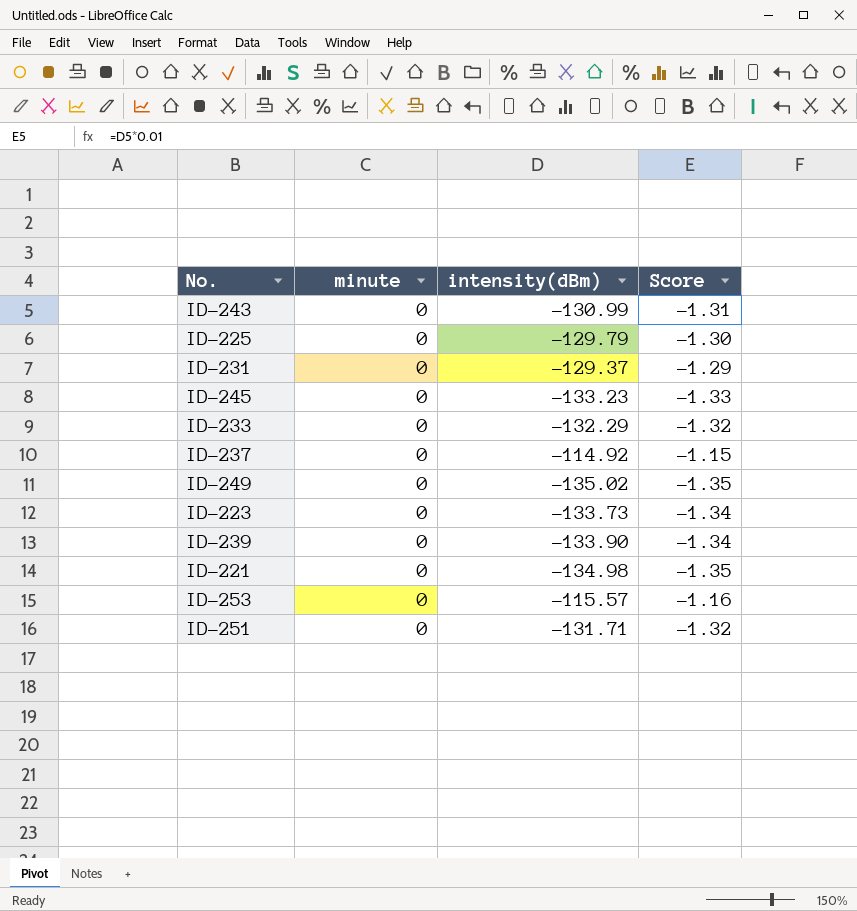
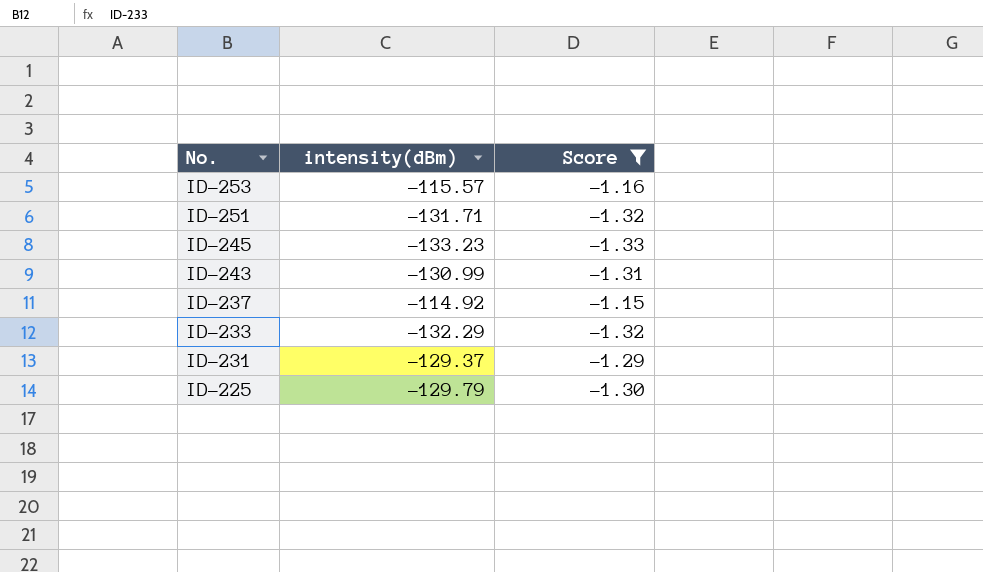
filter: none -> Score >= -1.33
row order: none -> No. descending
column minute | position: 2 -> none

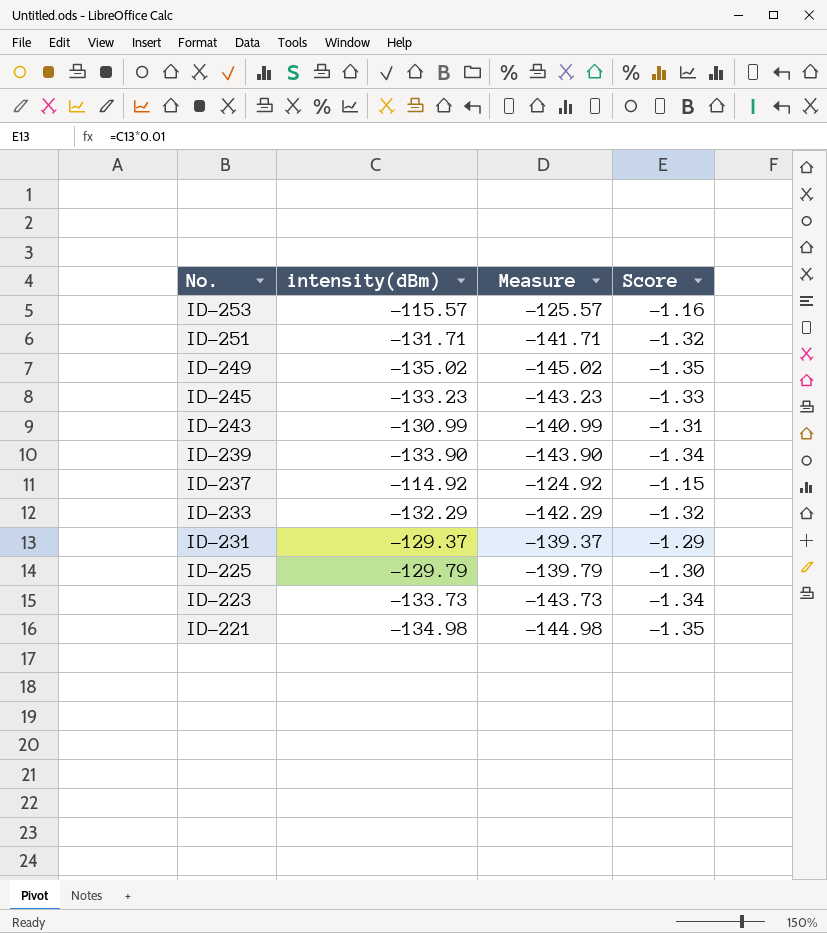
filter: Score >= -1.33 -> none
column Measure | formula: none -> [intensity(dBm)] - 10

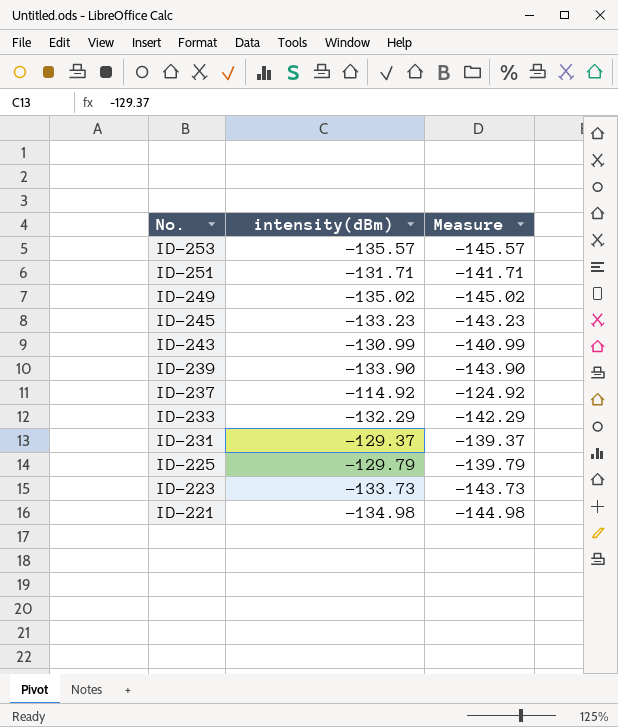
column Score | formula: [intensity(dBm)] * 0.01 -> none
ID-253 | intensity(dBm): -115.57 -> -135.57
ID-253 | Measure: -125.57 -> -145.57

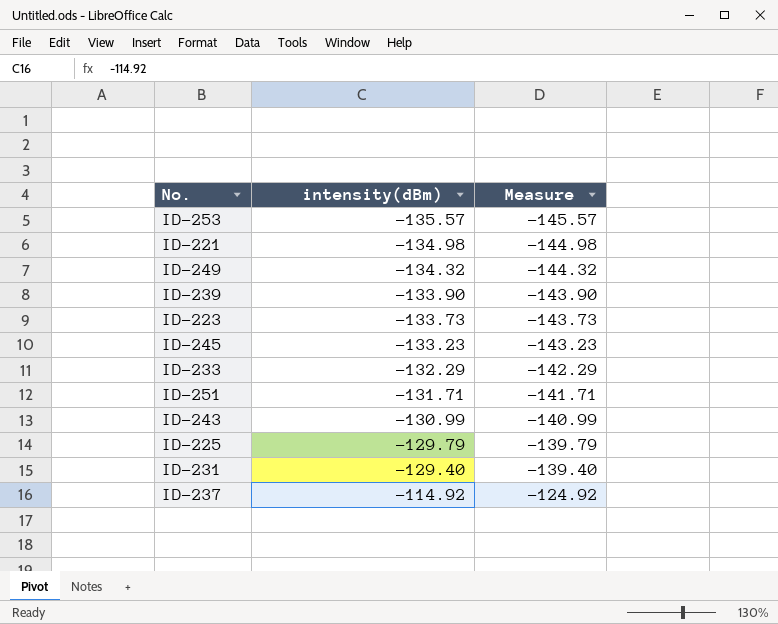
row order: No. descending -> intensity(dBm) ascending
ID-249 | intensity(dBm): -135.02 -> -134.32
ID-249 | Measure: -145.02 -> -144.32
ID-231 | intensity(dBm): -129.37 -> -129.40
ID-231 | Measure: -139.37 -> -139.40

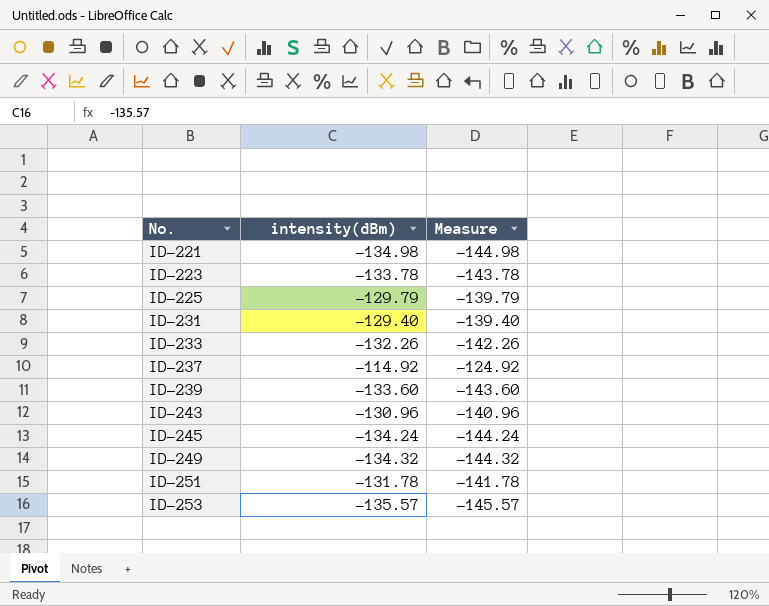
row order: intensity(dBm) ascending -> No. ascending
ID-223 | intensity(dBm): -133.73 -> -133.78
ID-223 | Measure: -143.73 -> -143.78
ID-233 | intensity(dBm): -132.29 -> -132.26
ID-233 | Measure: -142.29 -> -142.26
ID-239 | intensity(dBm): -133.90 -> -133.60
ID-239 | Measure: -143.90 -> -143.60
ID-243 | intensity(dBm): -130.99 -> -130.96
ID-243 | Measure: -140.99 -> -140.96
ID-245 | intensity(dBm): -133.23 -> -134.24
ID-245 | Measure: -143.23 -> -144.24
ID-251 | intensity(dBm): -131.71 -> -131.78
ID-251 | Measure: -141.71 -> -141.78

